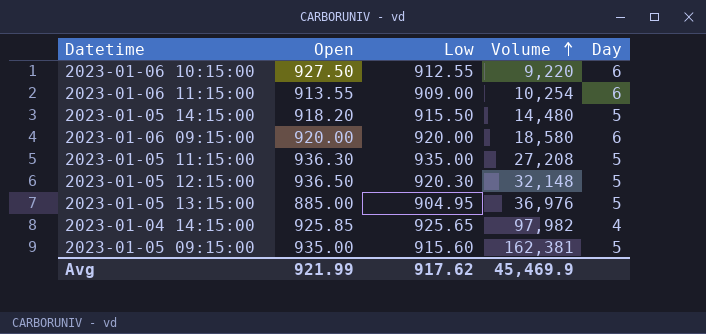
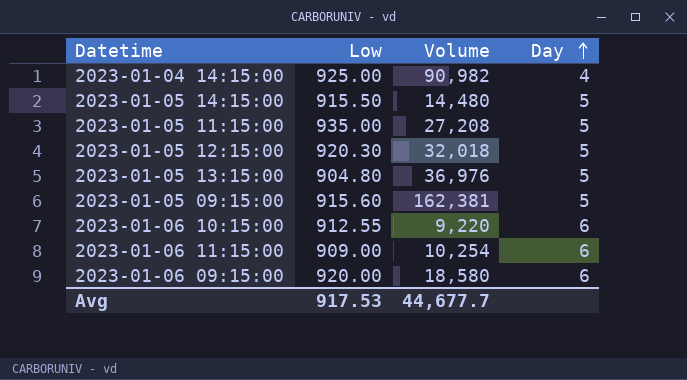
row order: Volume ascending -> Day ascending
column Open | position: 2 -> none
2023-01-04 14:15:00 | Low: 925.65 -> 925.00
2023-01-04 14:15:00 | Volume: 97,982 -> 90,982
2023-01-05 12:15:00 | Volume: 32,148 -> 32,018
2023-01-05 13:15:00 | Low: 904.95 -> 904.80
Avg | Low: 917.62 -> 917.53
Avg | Volume: 45,469.9 -> 44,677.7

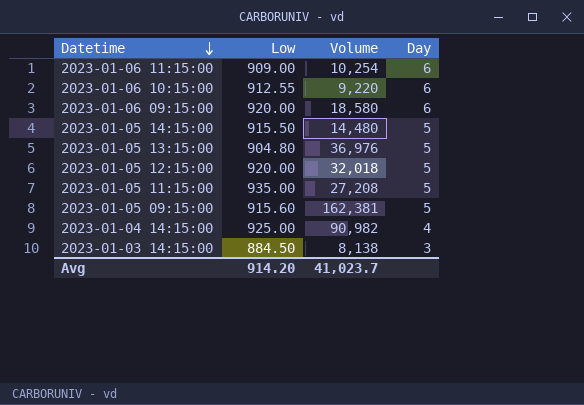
row order: Day ascending -> Datetime descending
2023-01-05 12:15:00 | Low: 920.30 -> 920.00
row 2023-01-03 14:15:00: none -> 884.50 | 8,138 | 3
Avg | Low: 917.53 -> 914.20
Avg | Volume: 44,677.7 -> 41,023.7

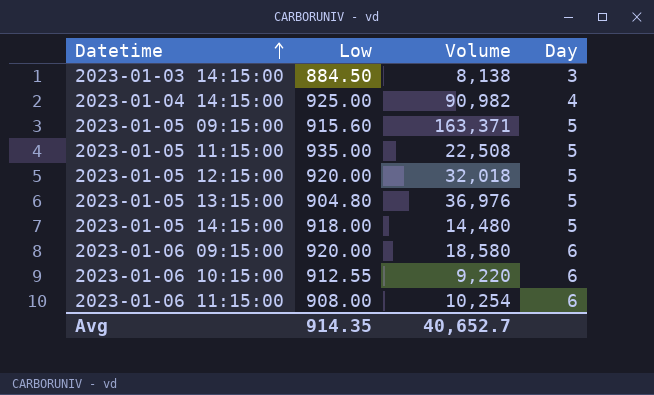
row order: Datetime descending -> Datetime ascending
2023-01-05 09:15:00 | Volume: 162,381 -> 163,371
2023-01-05 11:15:00 | Volume: 27,208 -> 22,508
2023-01-05 14:15:00 | Low: 915.50 -> 918.00
2023-01-06 11:15:00 | Low: 909.00 -> 908.00
Avg | Low: 914.20 -> 914.35
Avg | Volume: 41,023.7 -> 40,652.7

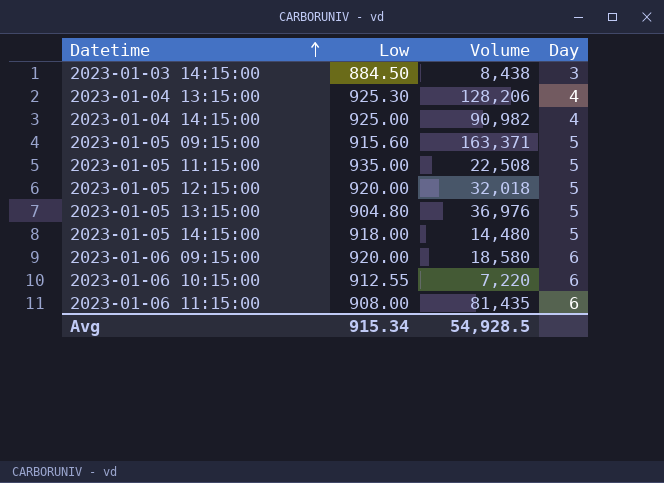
2023-01-03 14:15:00 | Volume: 8,138 -> 8,438
row 2023-01-04 13:15:00: none -> 925.30 | 128,206 | 4
2023-01-06 10:15:00 | Volume: 9,220 -> 7,220
2023-01-06 11:15:00 | Volume: 10,254 -> 81,435
Avg | Low: 914.35 -> 915.34
Avg | Volume: 40,652.7 -> 54,928.5

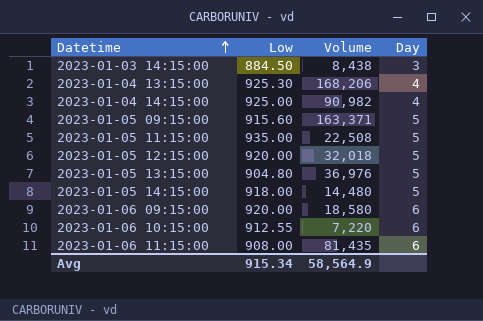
2023-01-04 13:15:00 | Volume: 128,206 -> 168,206
Avg | Volume: 54,928.5 -> 58,564.9

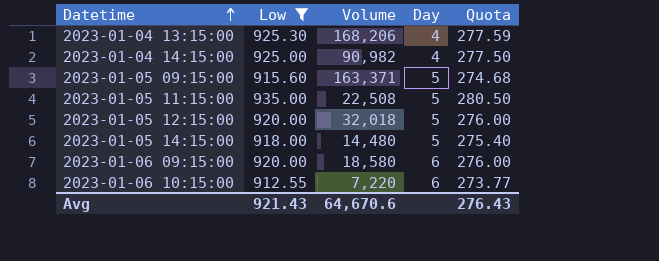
filter: none -> Low >= 912.55
column Quota | formula: none -> [Low] * 0.3
Avg | Low: 915.34 -> 921.43
Avg | Volume: 58,564.9 -> 64,670.6

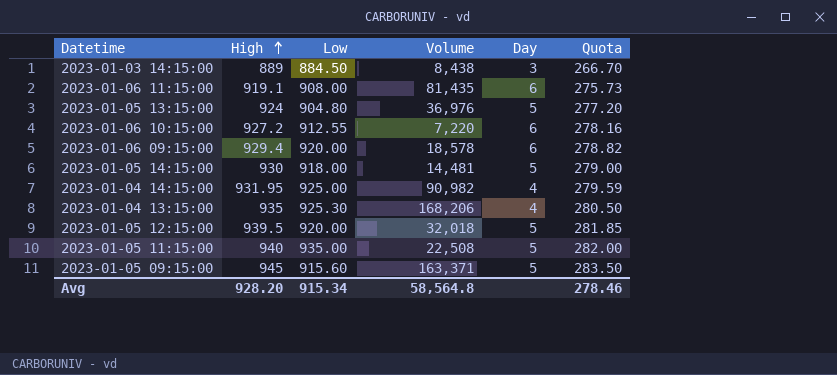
filter: Low >= 912.55 -> none
row order: Datetime ascending -> High ascending
column High | position: none -> 2
column Quota | formula: [Low] * 0.3 -> [High] * 0.3
2023-01-06 09:15:00 | Volume: 18,580 -> 18,578
2023-01-05 14:15:00 | Volume: 14,480 -> 14,481
Avg | Low: 921.43 -> 915.34
Avg | Volume: 64,670.6 -> 58,564.8
Avg | Quota: 276.43 -> 278.46

